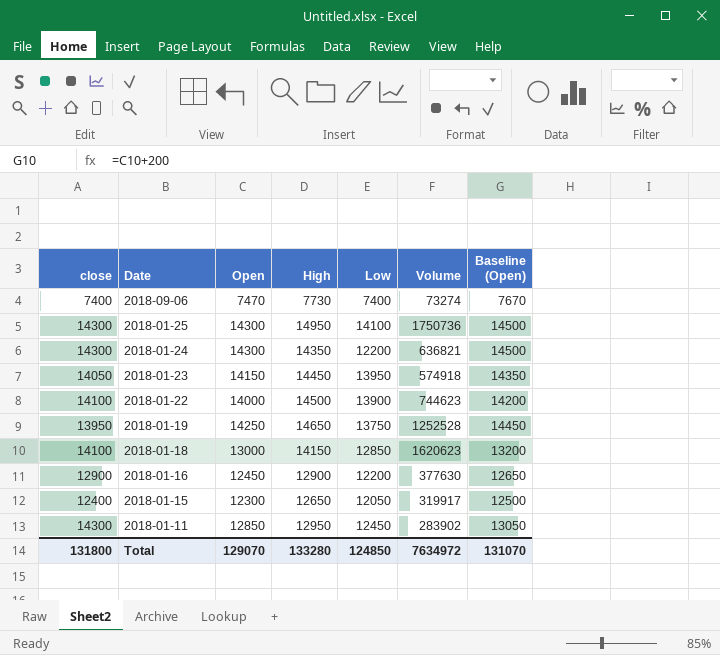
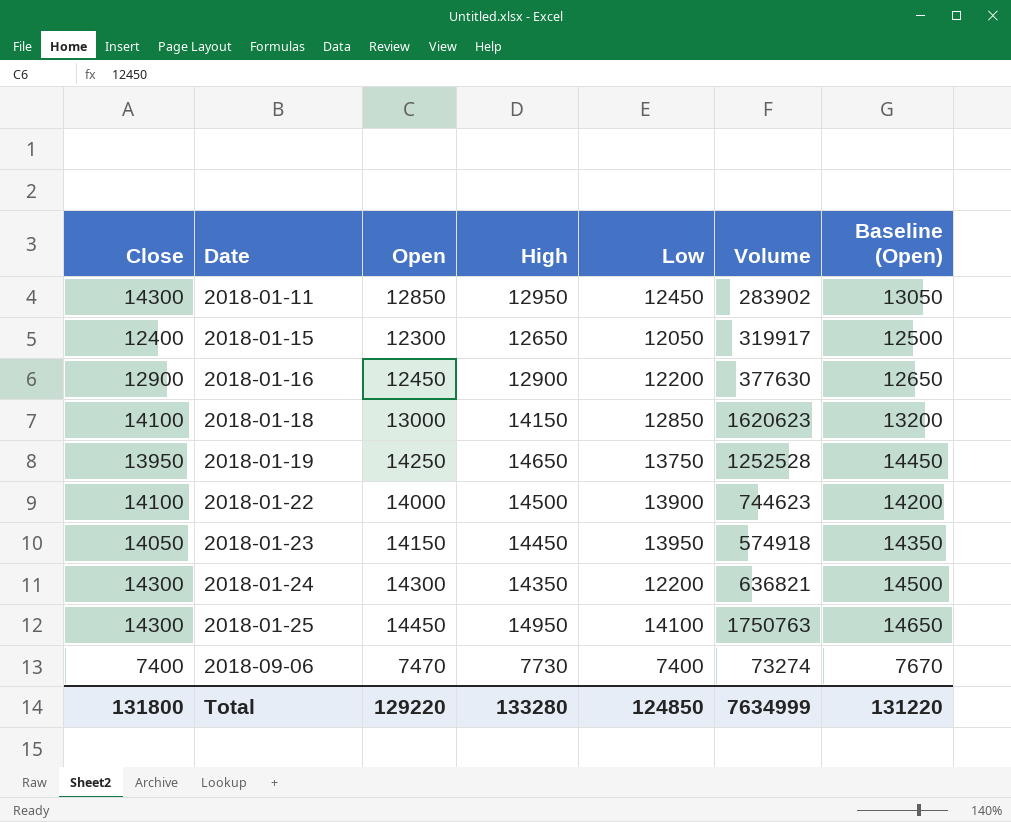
row order: Date descending -> Date ascending
column name: close -> Close
2018-01-25 | Open: 14300 -> 14450
2018-01-25 | Volume: 1750736 -> 1750763
2018-01-25 | Baseline (Open): 14500 -> 14650
Total | Open: 129070 -> 129220
Total | Volume: 7634972 -> 7634999
Total | Baseline (Open): 131070 -> 131220

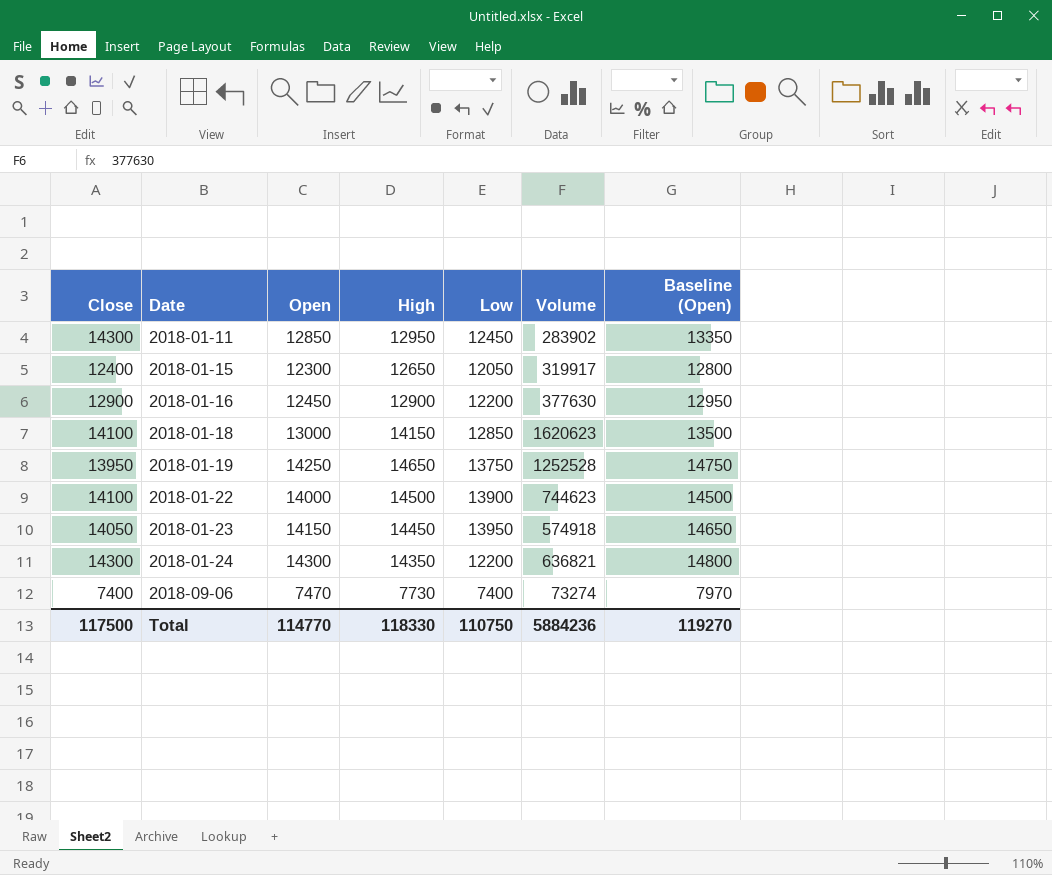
column Baseline (Open) | formula: [Open] + 200 -> [Open] + 500
row 2018-01-25: 14300 | 14450 | 14950 | 14100 | 1750763 | 14650 -> none
Total | Close: 131800 -> 117500
Total | Open: 129220 -> 114770
Total | High: 133280 -> 118330
Total | Low: 124850 -> 110750
Total | Volume: 7634999 -> 5884236
Total | Baseline (Open): 131220 -> 119270

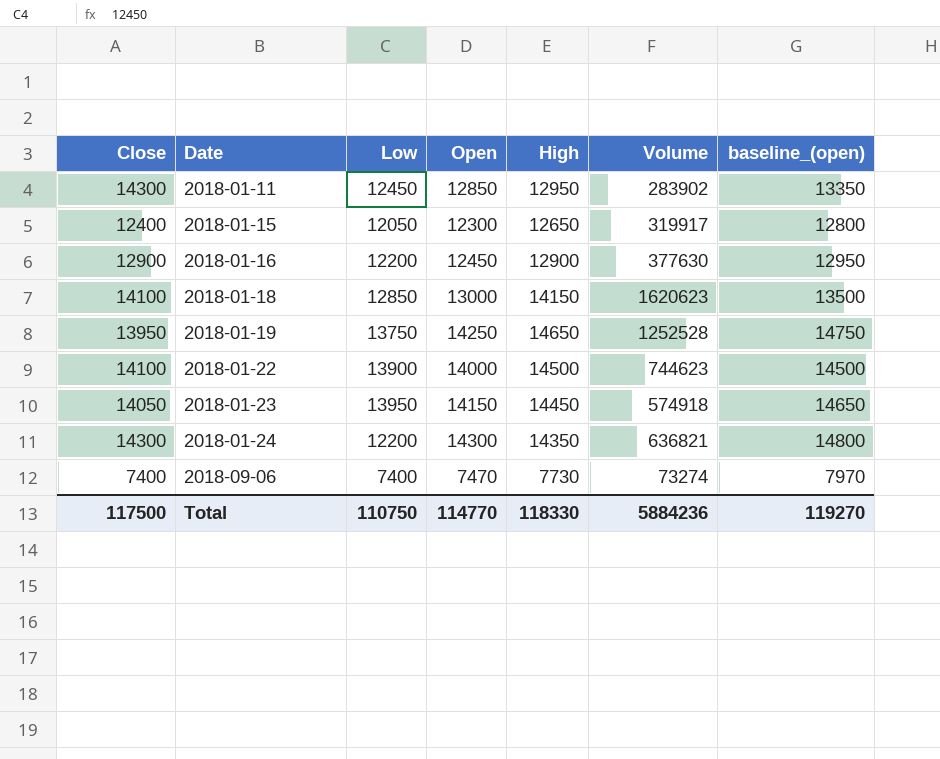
column Low | position: 5 -> 3
column name: Baseline (Open) -> baseline_(open)

